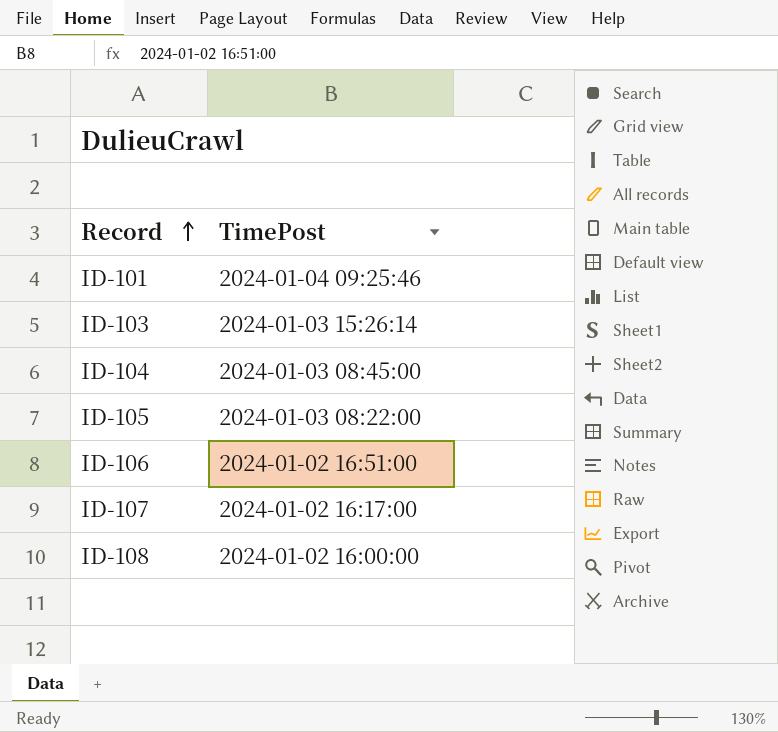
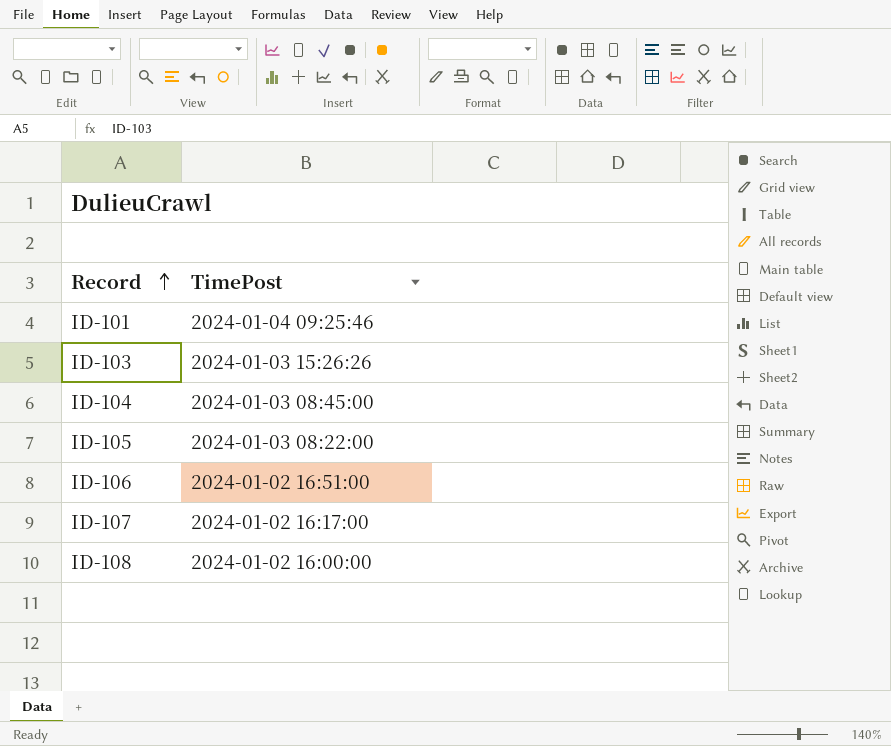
ID-103 | TimePost: 2024-01-03 15:26:14 -> 2024-01-03 15:26:26

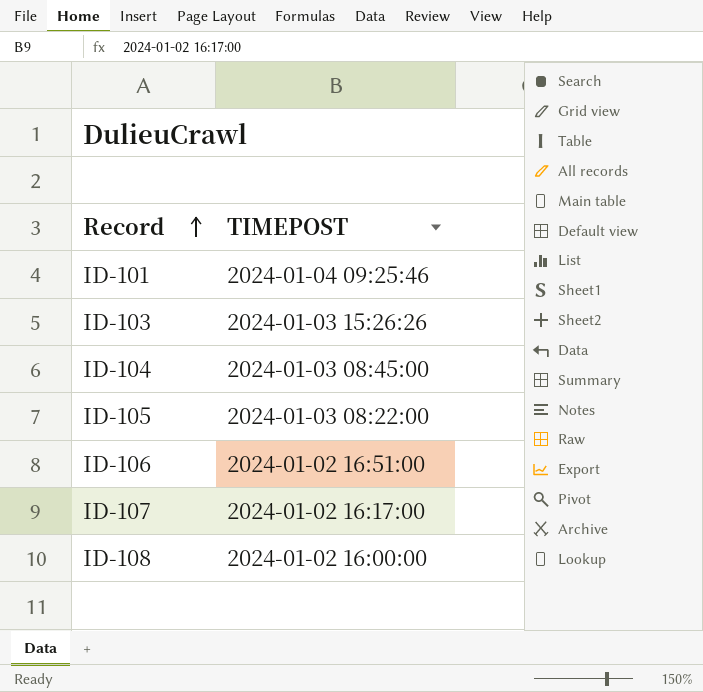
column name: TimePost -> TIMEPOST

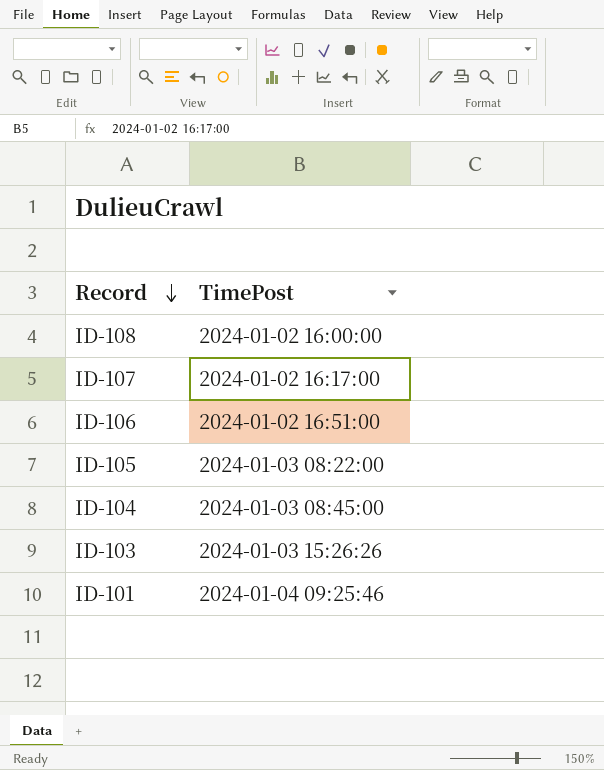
row order: Record ascending -> Record descending
column name: TIMEPOST -> TimePost

